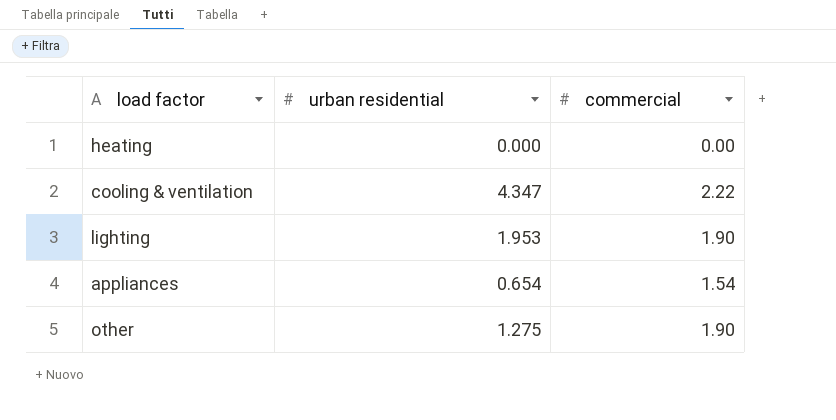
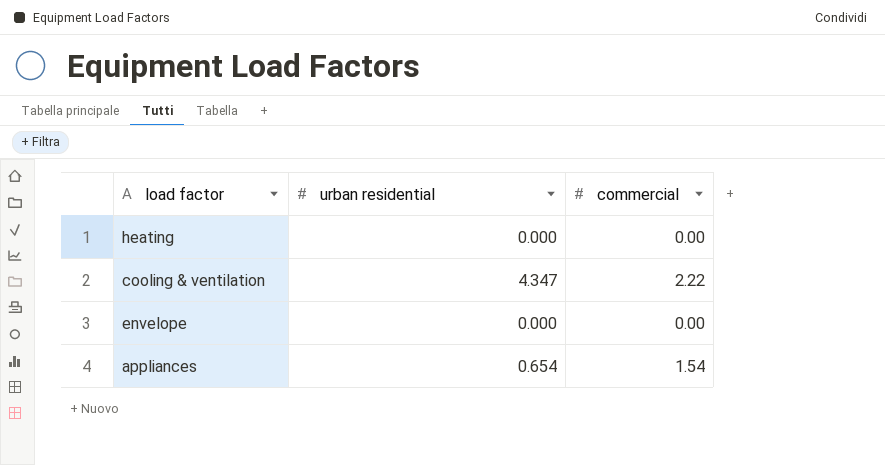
row lighting: 1.953 | 1.90 -> none
row other: 1.275 | 1.90 -> none
row envelope: none -> 0.000 | 0.00

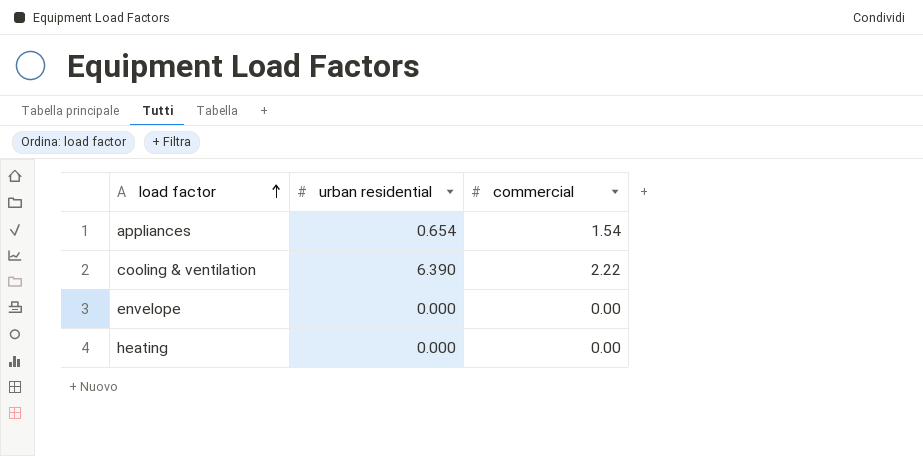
row order: none -> load factor ascending
cooling & ventilation | urban residential: 4.347 -> 6.390

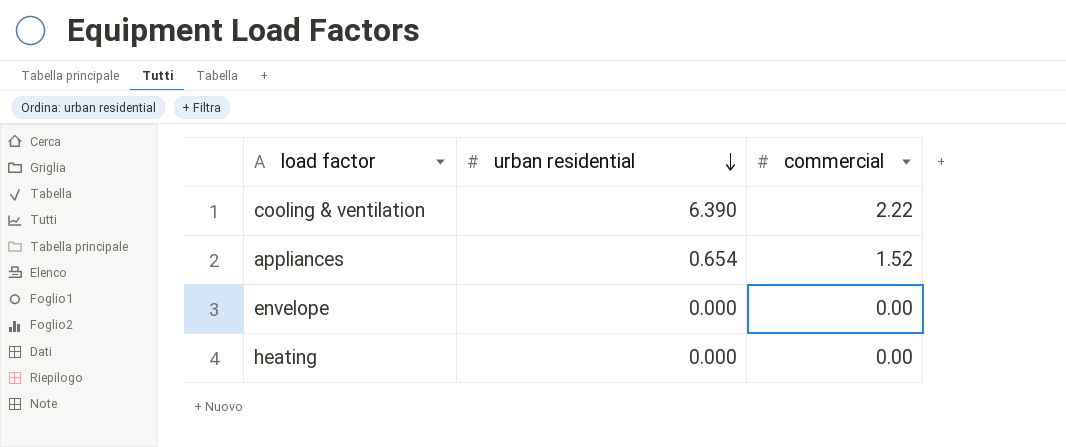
row order: load factor ascending -> urban residential descending
appliances | commercial: 1.54 -> 1.52

